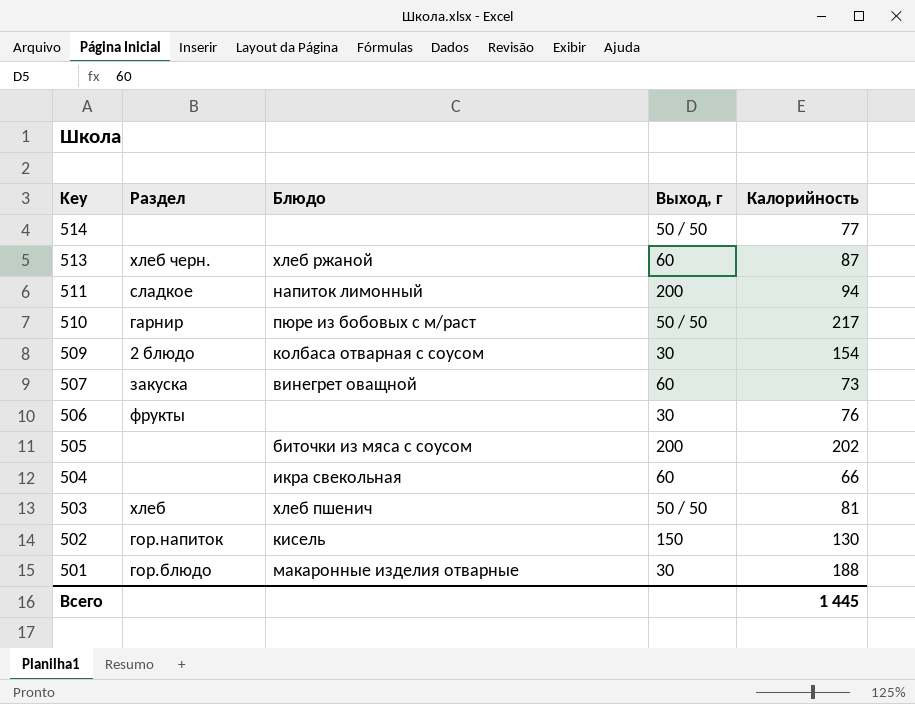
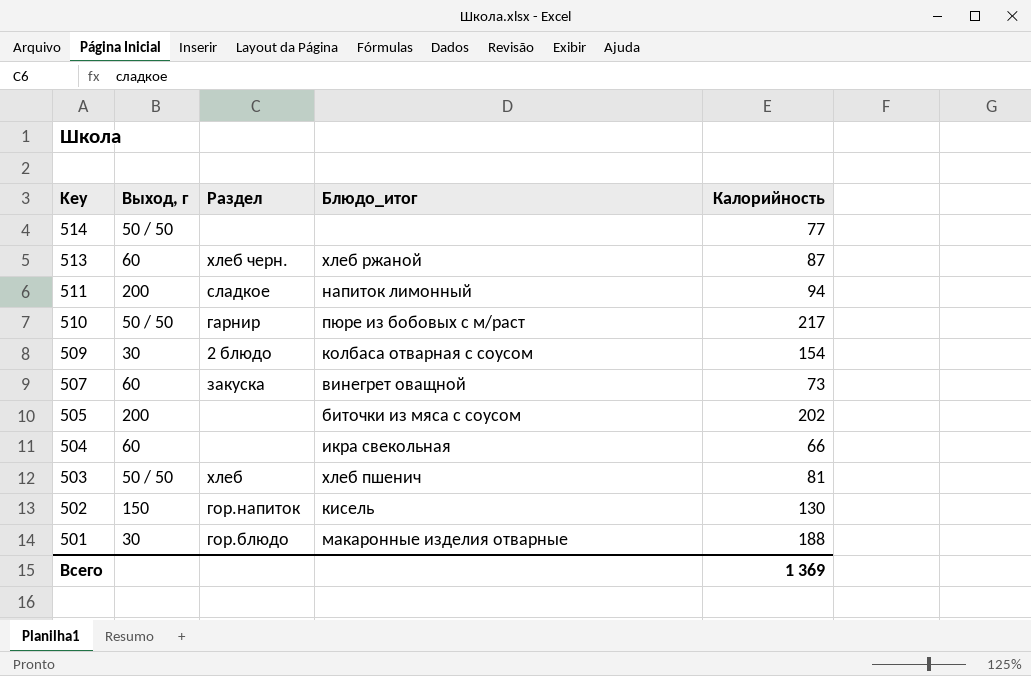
column Выход, г | position: 4 -> 2
column name: Блюдо -> Блюдо_итог
row 506: фрукты | none | 30 | 76 -> none
Всего | Калорийность: 1 445 -> 1 369

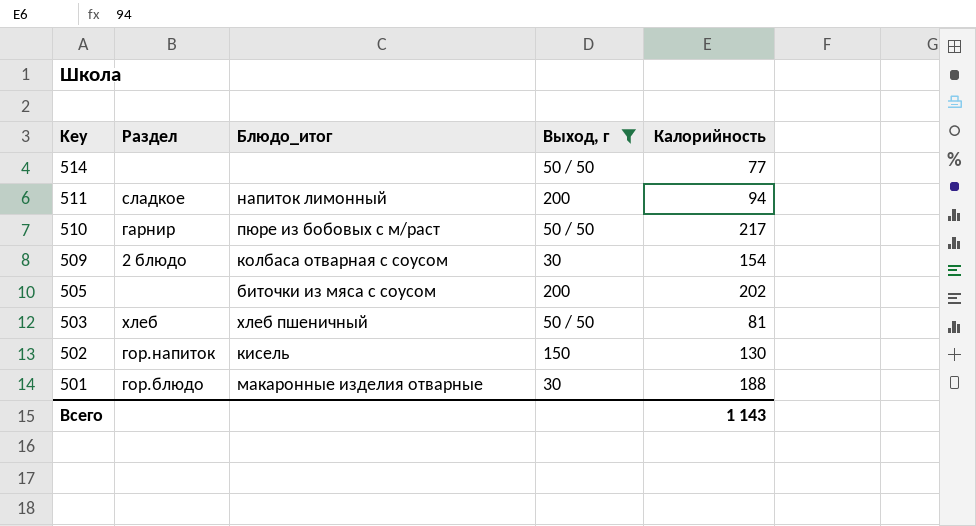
filter: none -> Выход, г != 60
column Выход, г | position: 2 -> 4
503 | Блюдо_итог: хлеб пшенич -> хлеб пшеничный
Всего | Калорийность: 1 369 -> 1 143

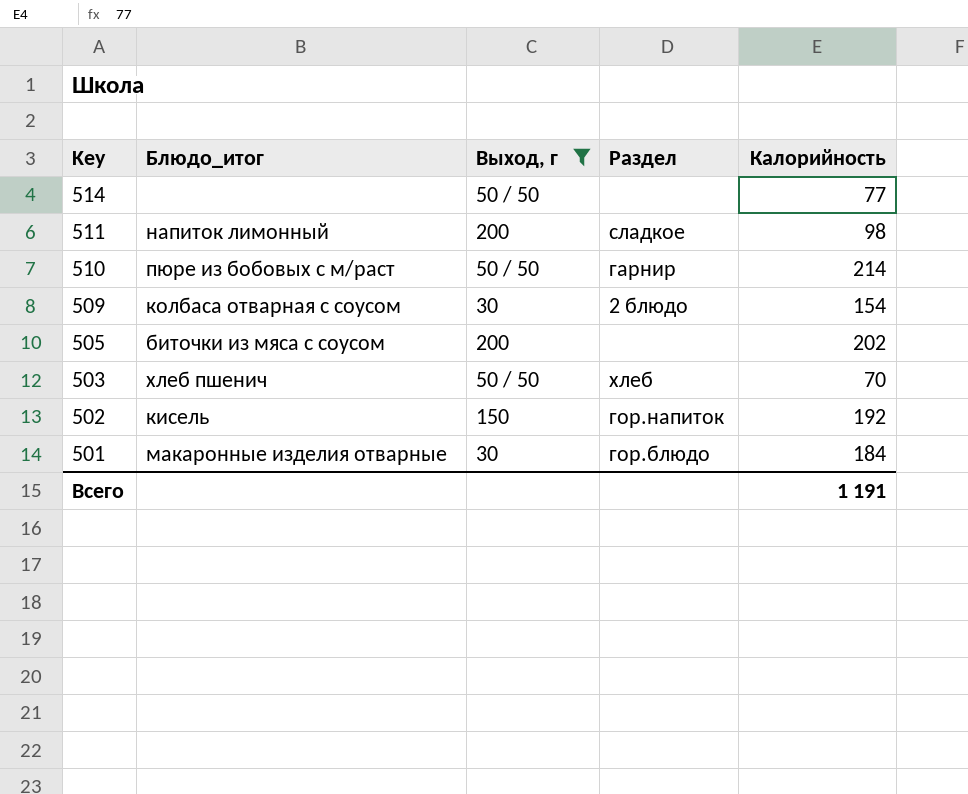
column Раздел | position: 2 -> 4
511 | Калорийность: 94 -> 98
510 | Калорийность: 217 -> 214
503 | Блюдо_итог: хлеб пшеничный -> хлеб пшенич
503 | Калорийность: 81 -> 70
502 | Калорийность: 130 -> 192
501 | Калорийность: 188 -> 184
Всего | Калорийность: 1 143 -> 1 191

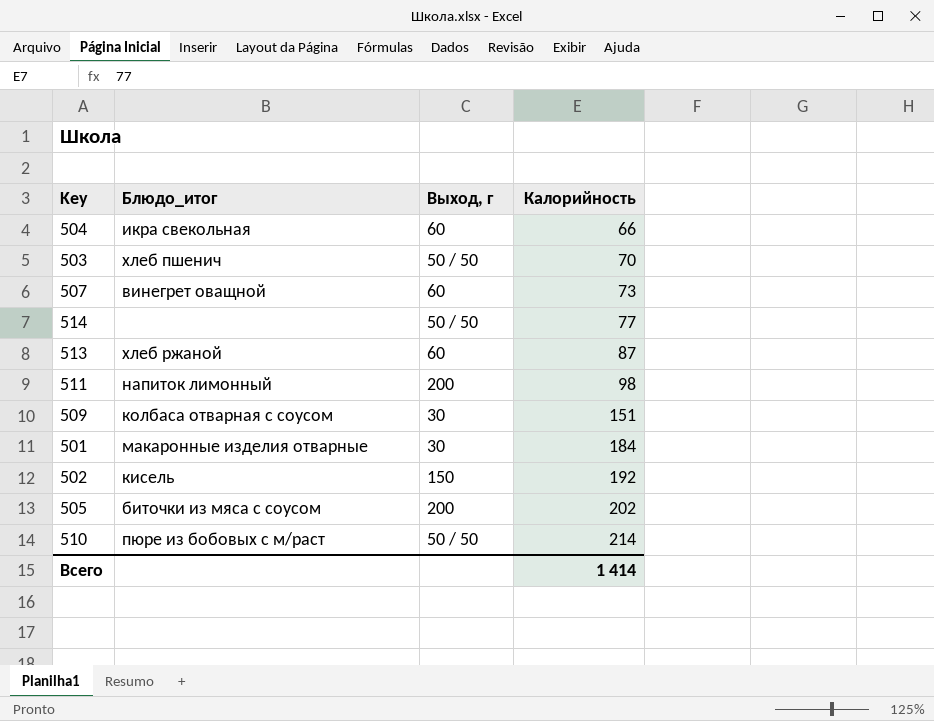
filter: Выход, г != 60 -> none
row order: Key descending -> Калорийность ascending
column Раздел | position: 4 -> none
509 | Калорийность: 154 -> 151
Всего | Калорийность: 1 191 -> 1 414

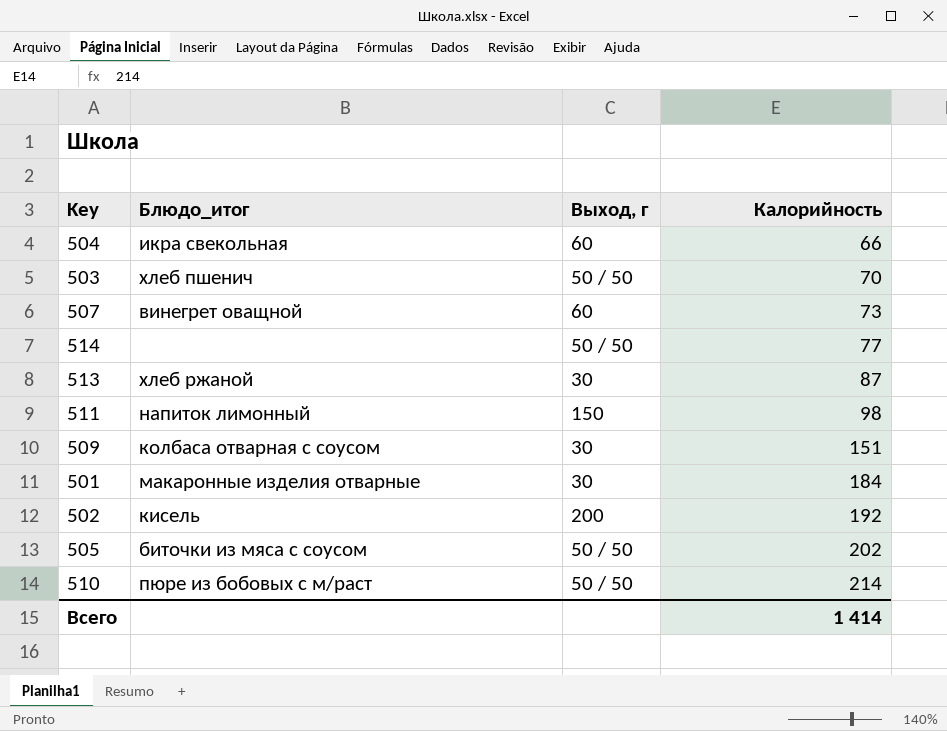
513 | Выход, г: 60 -> 30
511 | Выход, г: 200 -> 150
502 | Выход, г: 150 -> 200
505 | Выход, г: 200 -> 50 / 50

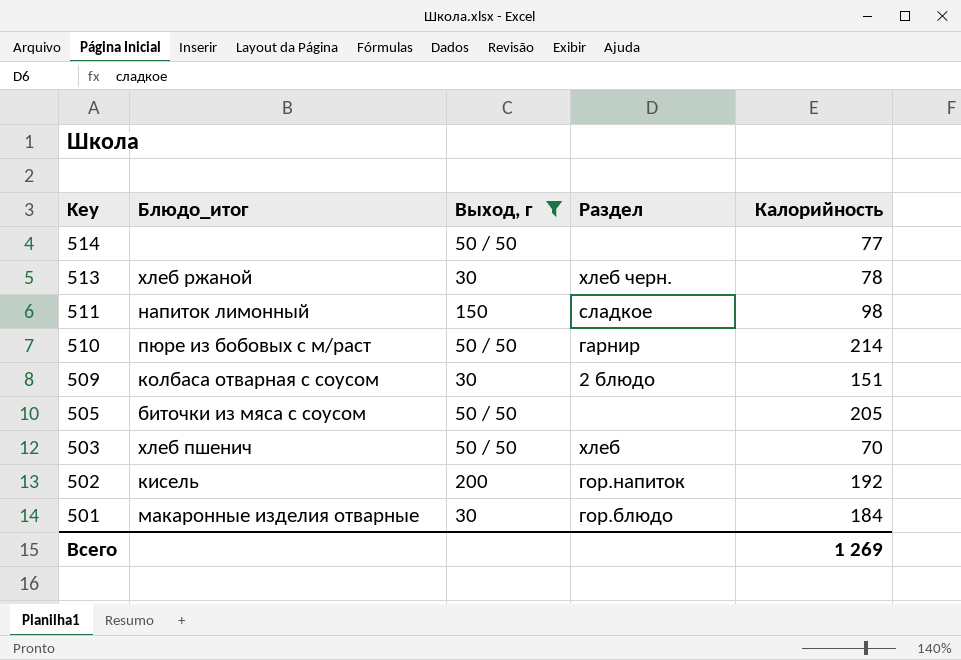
filter: none -> Выход, г != 60
row order: Калорийность ascending -> Key descending
column Раздел | position: none -> 4
513 | Калорийность: 87 -> 78
505 | Калорийность: 202 -> 205
Всего | Калорийность: 1 414 -> 1 269

